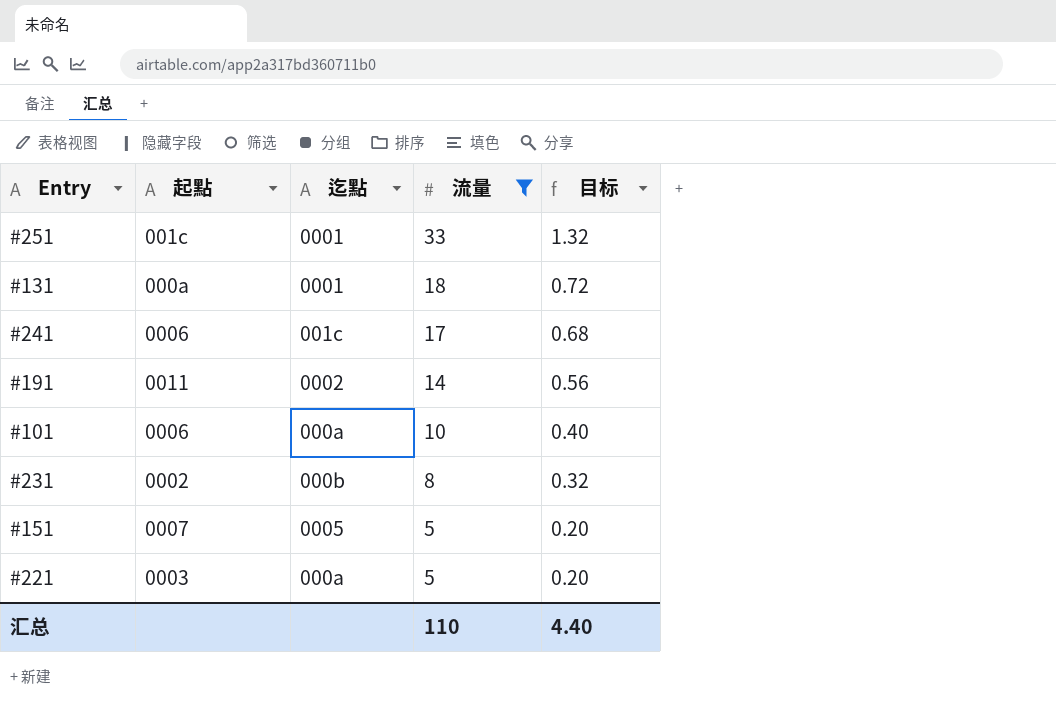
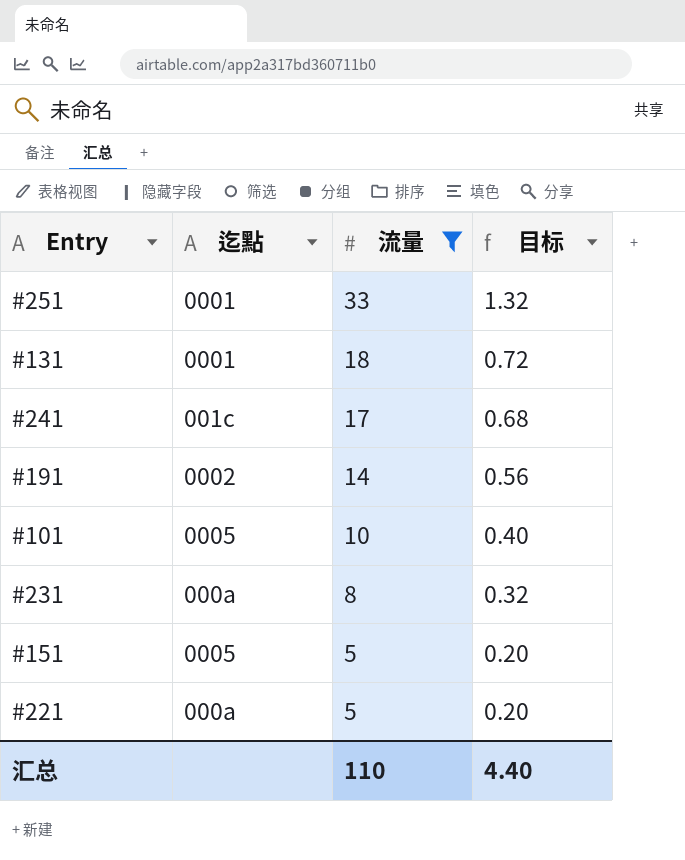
column 起點 | position: 2 -> none
#101 | 迄點: 000a -> 0005
#231 | 迄點: 000b -> 000a

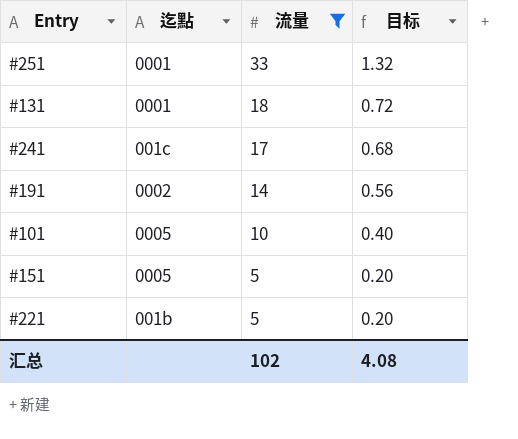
row #231: 000a | 8 | 0.32 -> none
#221 | 迄點: 000a -> 001b
汇总 | 流量: 110 -> 102
汇总 | 目标: 4.40 -> 4.08

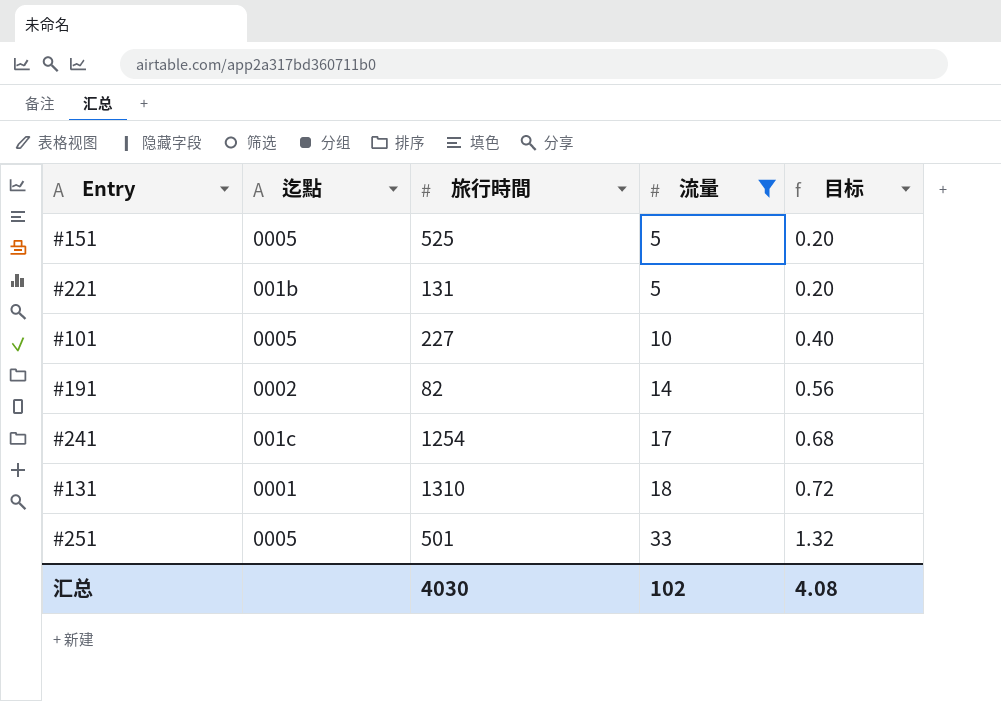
row order: 流量 descending -> 流量 ascending
column 旅行時間 | position: none -> 3
#251 | 迄點: 0001 -> 0005

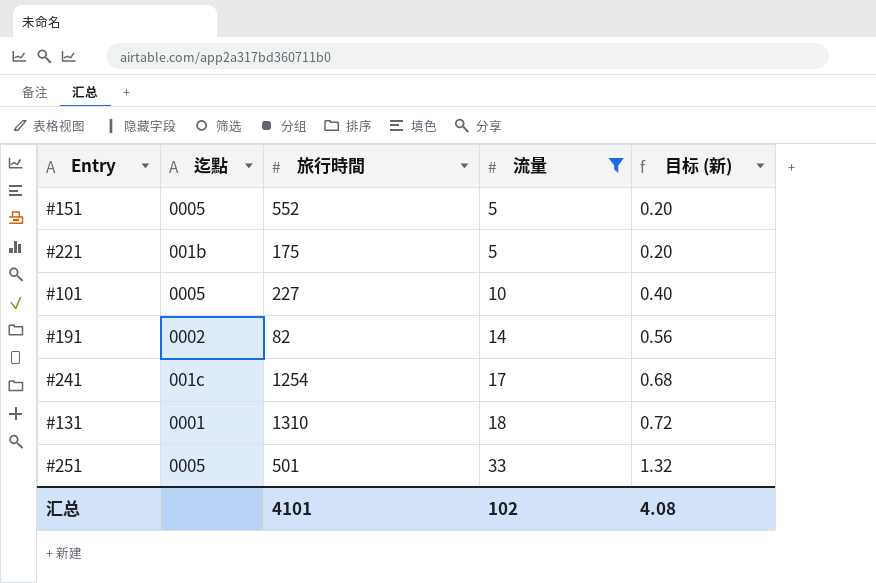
column name: 目标 -> 目标 (新)
#151 | 旅行時間: 525 -> 552
#221 | 旅行時間: 131 -> 175
汇总 | 旅行時間: 4030 -> 4101

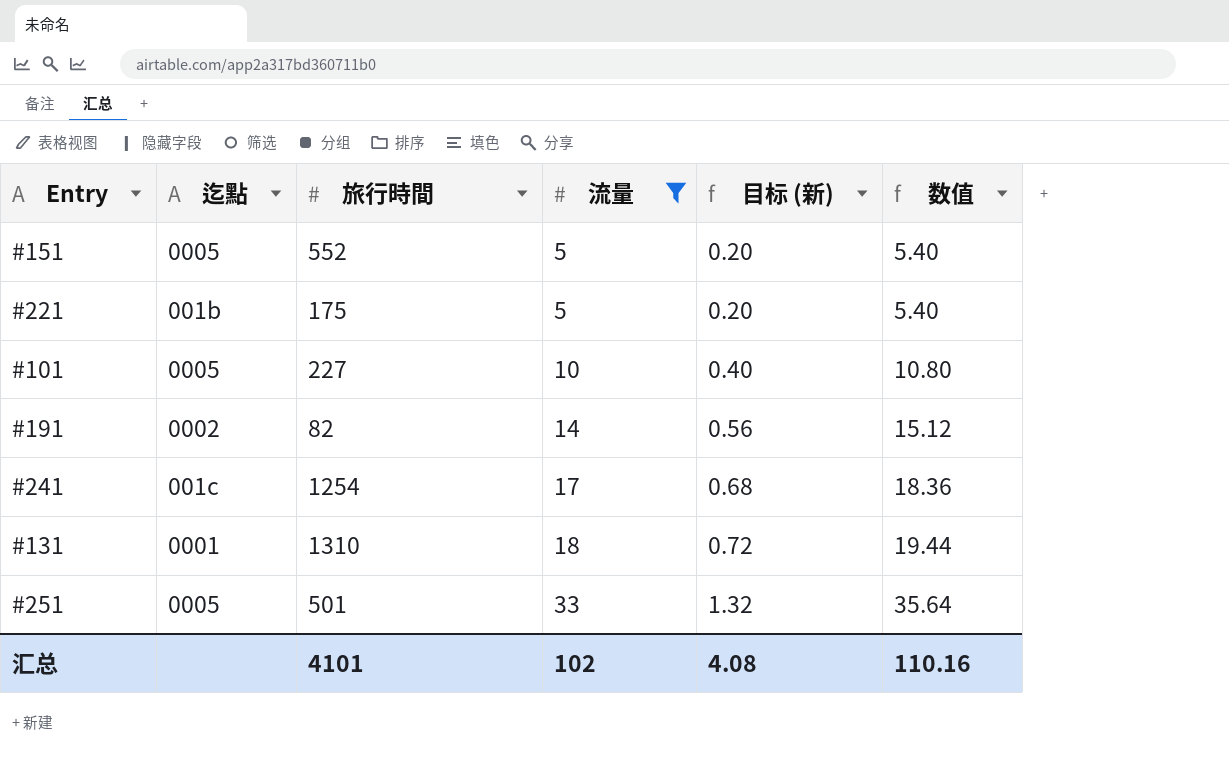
column 数值 | formula: none -> [流量] * 1.08

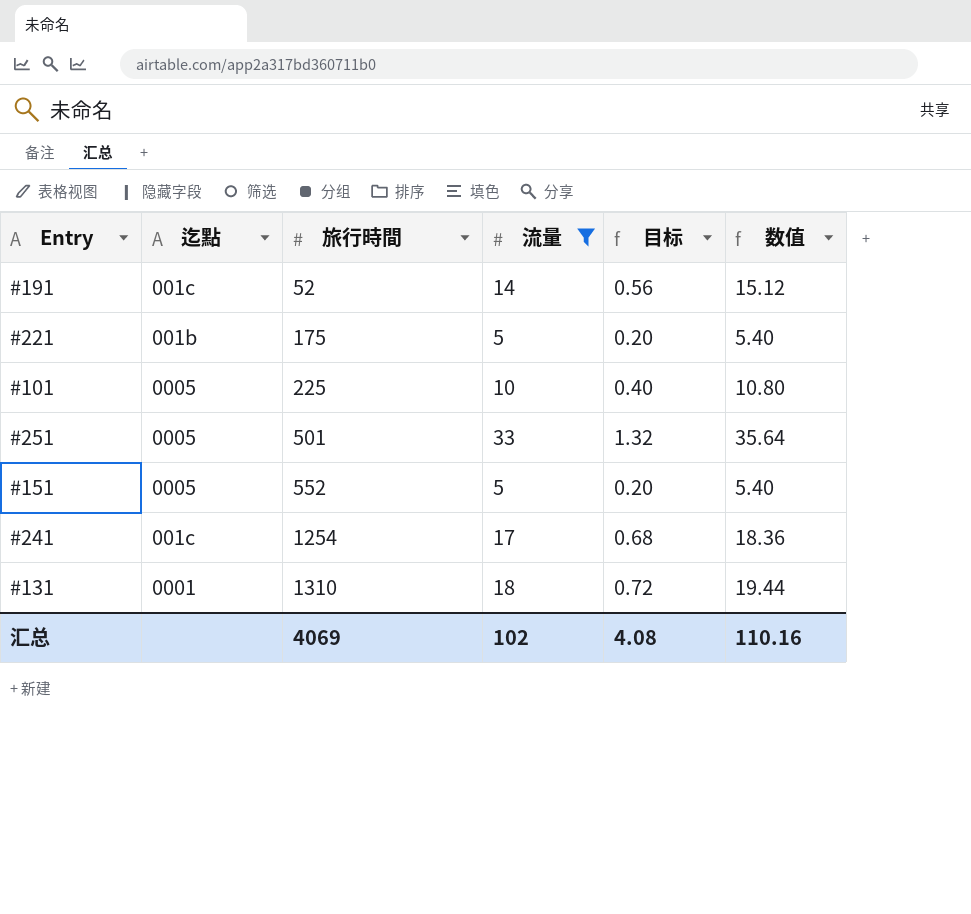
row order: 流量 ascending -> 旅行時間 ascending
column name: 目标 (新) -> 目标
#191 | 迄點: 0002 -> 001c
#191 | 旅行時間: 82 -> 52
#101 | 旅行時間: 227 -> 225
汇总 | 旅行時間: 4101 -> 4069

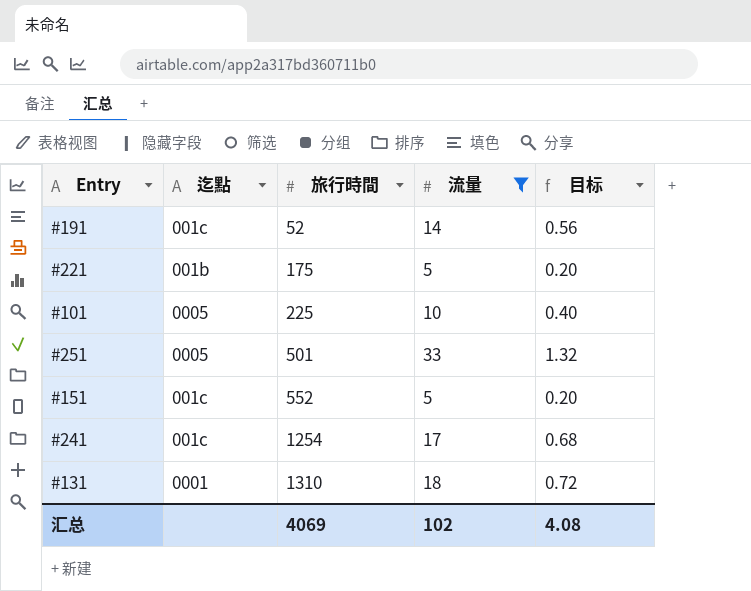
column 数值 | formula: [流量] * 1.08 -> none
#151 | 迄點: 0005 -> 001c

